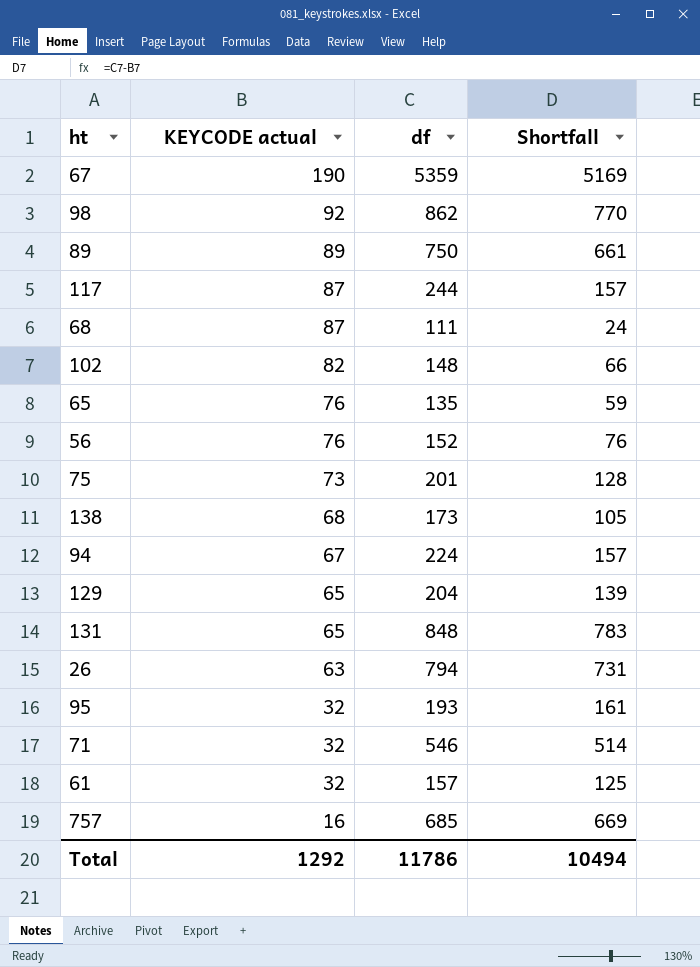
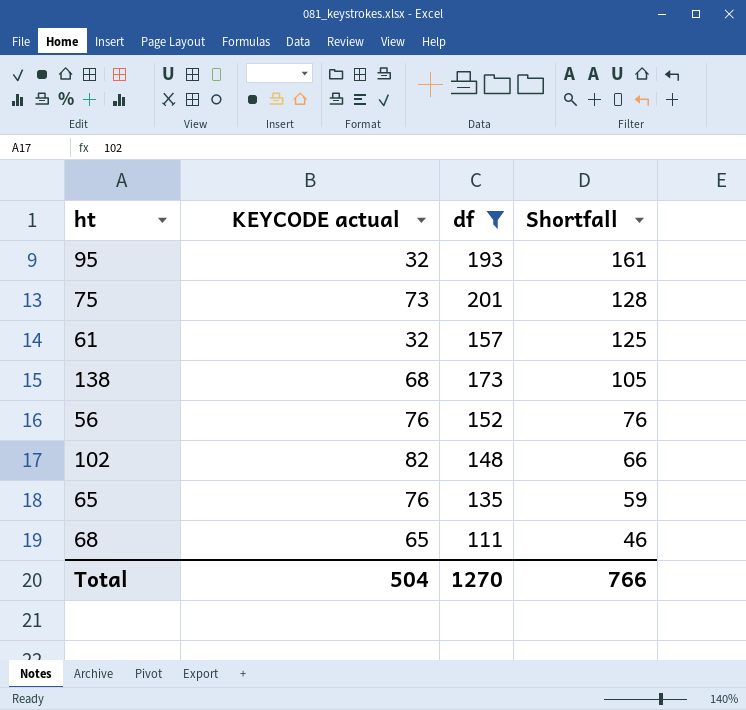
filter: none -> df <= 201
row order: KEYCODE actual descending -> Shortfall descending
68 | KEYCODE actual: 87 -> 65
68 | Shortfall: 24 -> 46
Total | KEYCODE actual: 1292 -> 504
Total | df: 11786 -> 1270
Total | Shortfall: 10494 -> 766

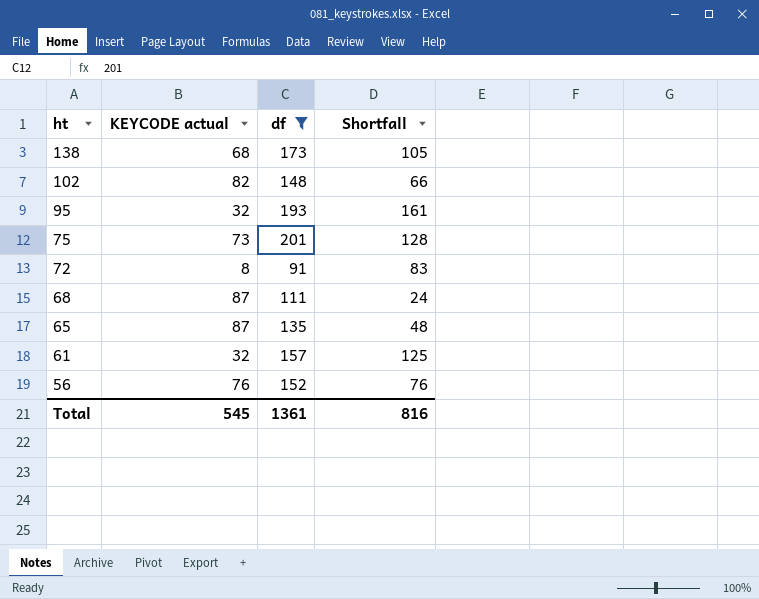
row order: Shortfall descending -> ht descending
row 72: none -> 8 | 91 | 83
68 | KEYCODE actual: 65 -> 87
68 | Shortfall: 46 -> 24
65 | KEYCODE actual: 76 -> 87
65 | Shortfall: 59 -> 48
Total | KEYCODE actual: 504 -> 545
Total | df: 1270 -> 1361
Total | Shortfall: 766 -> 816

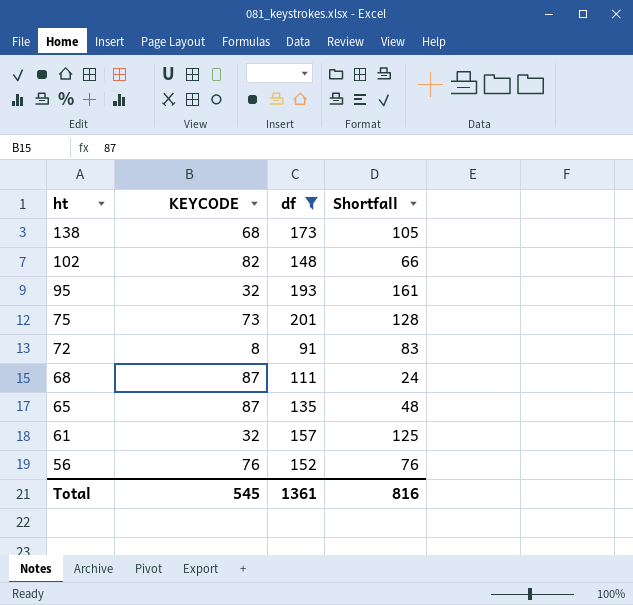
column name: KEYCODE actual -> KEYCODE

